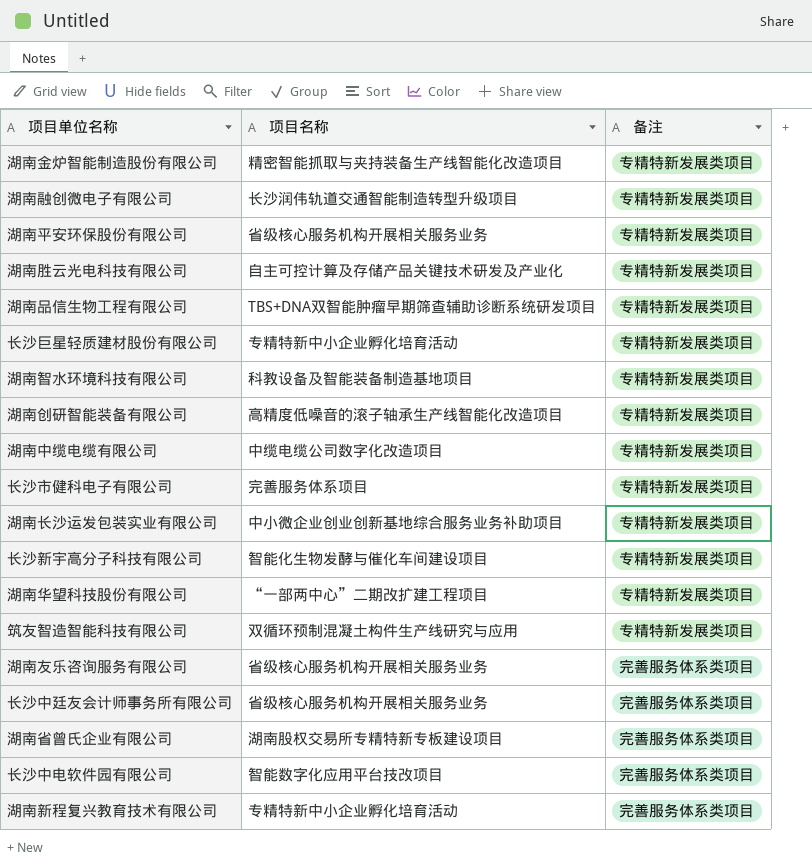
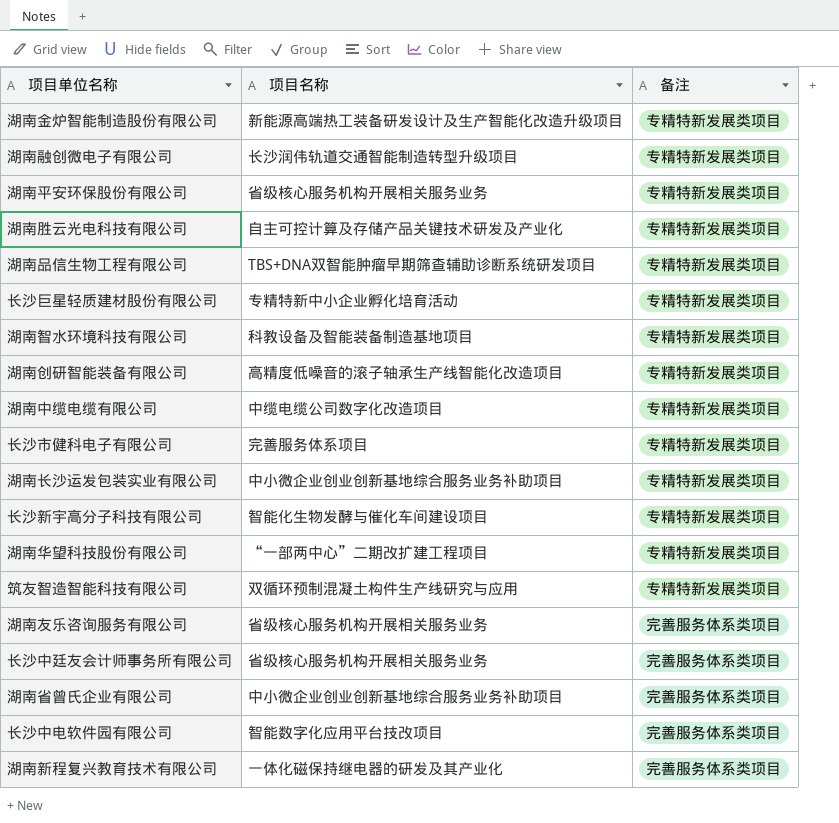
湖南金炉智能制造股份有限公司 | 项目名称: 精密智能抓取与夹持装备生产线智能化改造项目 -> 新能源高端热工装备研发设计及生产智能化改造升级项目
湖南省曾氏企业有限公司 | 项目名称: 湖南股权交易所专精特新专板建设项目 -> 中小微企业创业创新基地综合服务业务补助项目
湖南新程复兴教育技术有限公司 | 项目名称: 专精特新中小企业孵化培育活动 -> 一体化磁保持继电器的研发及其产业化

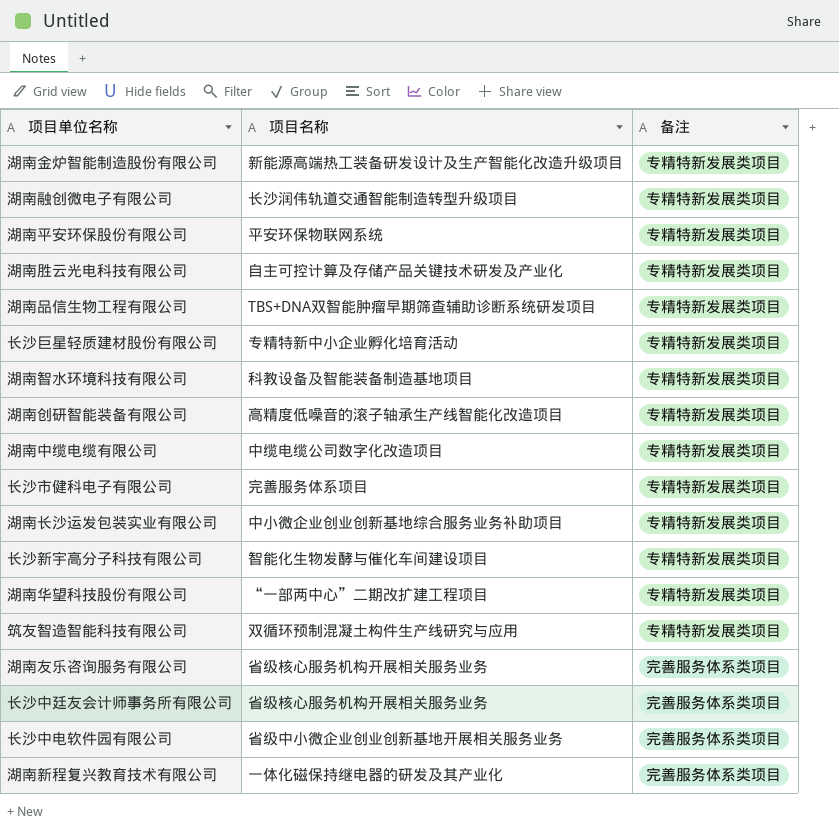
row 湖南省曾氏企业有限公司: 中小微企业创业创新基地综合服务业务补助项目 | 完善服务体系类项目 -> none
湖南平安环保股份有限公司 | 项目名称: 省级核心服务机构开展相关服务业务 -> 平安环保物联网系统
长沙中电软件园有限公司 | 项目名称: 智能数字化应用平台技改项目 -> 省级中小微企业创业创新基地开展相关服务业务

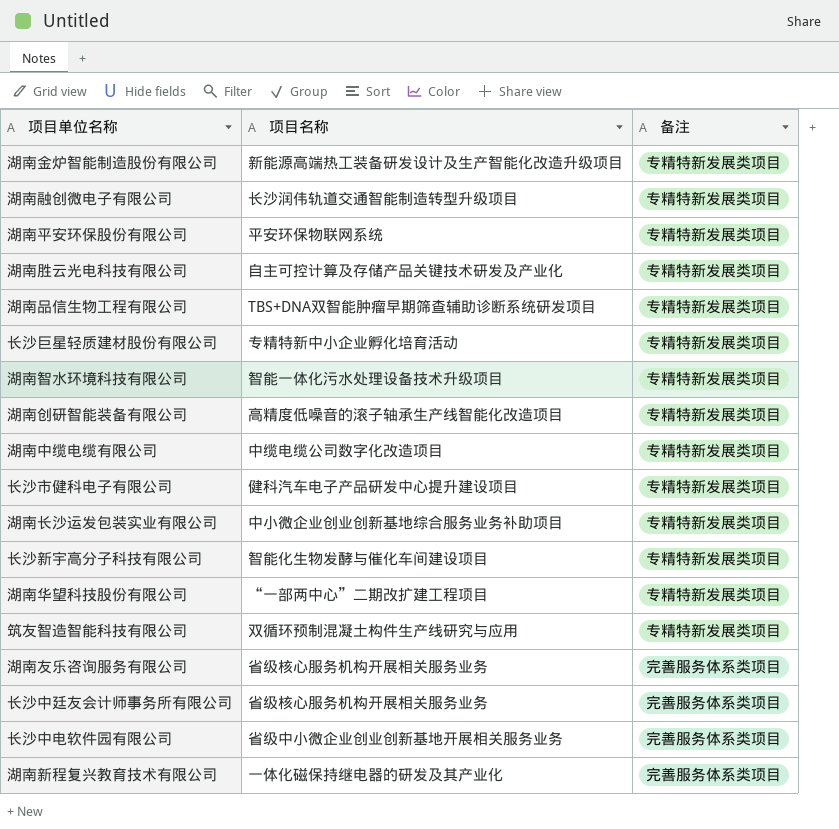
湖南智水环境科技有限公司 | 项目名称: 科教设备及智能装备制造基地项目 -> 智能一体化污水处理设备技术升级项目
长沙市健科电子有限公司 | 项目名称: 完善服务体系项目 -> 健科汽车电子产品研发中心提升建设项目

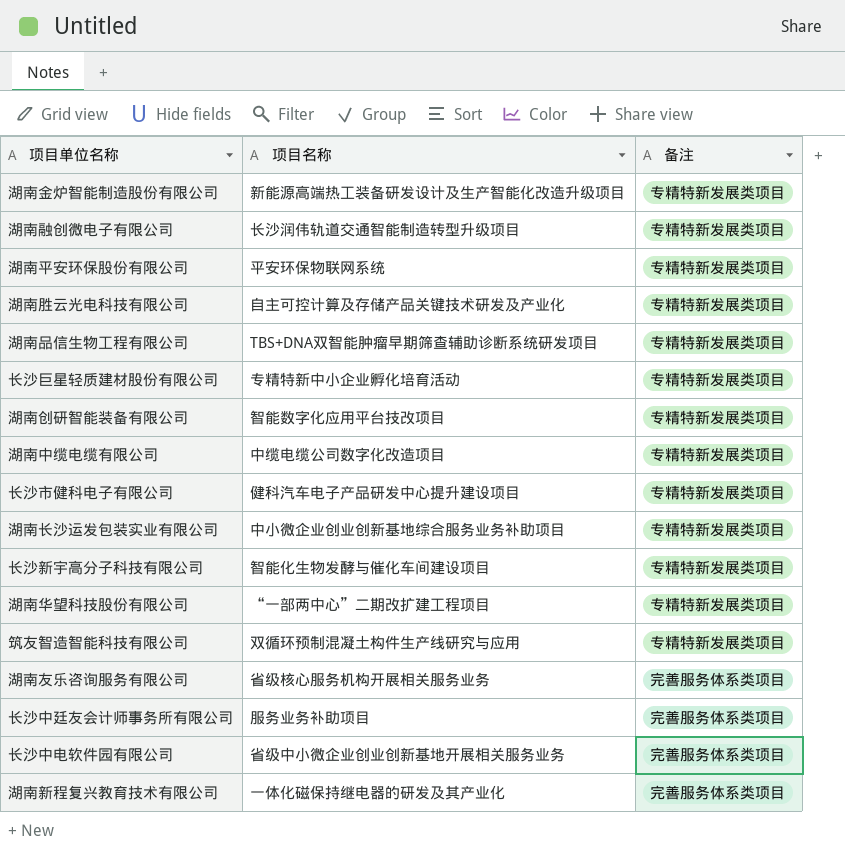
row 湖南智水环境科技有限公司: 智能一体化污水处理设备技术升级项目 | 专精特新发展类项目 -> none
湖南创研智能装备有限公司 | 项目名称: 高精度低噪音的滚子轴承生产线智能化改造项目 -> 智能数字化应用平台技改项目
长沙中廷友会计师事务所有限公司 | 项目名称: 省级核心服务机构开展相关服务业务 -> 服务业务补助项目

